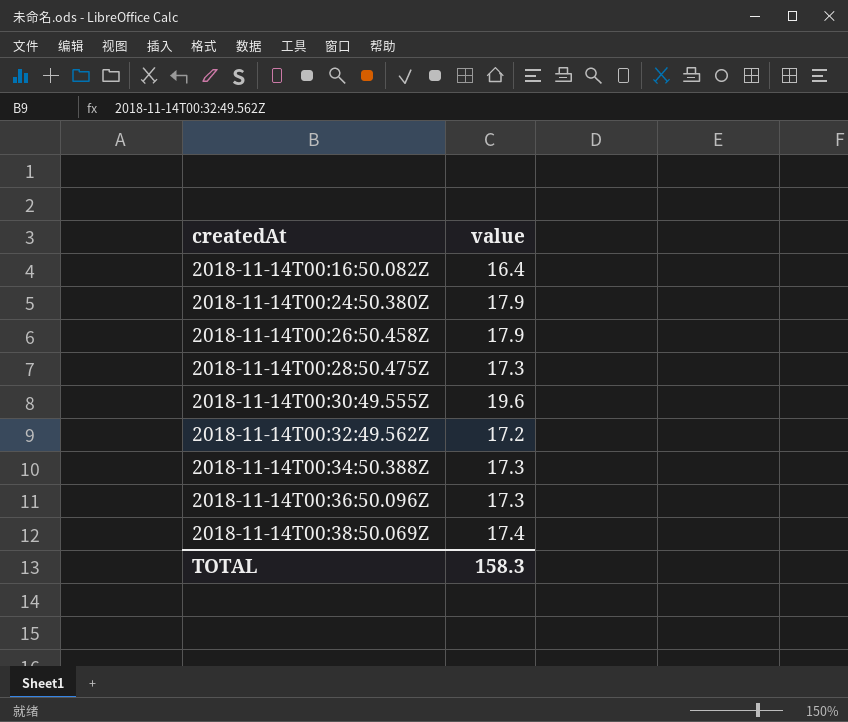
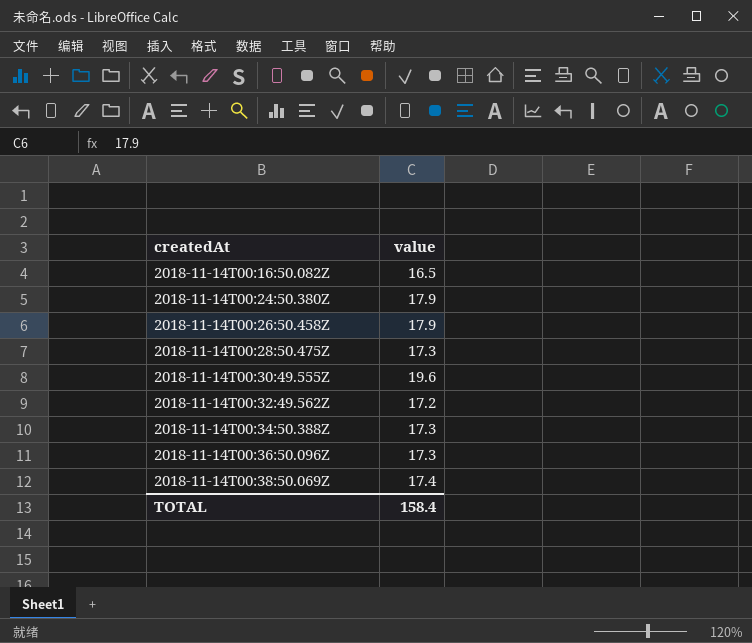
2018-11-14T00:16:50.082Z | value: 16.4 -> 16.5
TOTAL | value: 158.3 -> 158.4

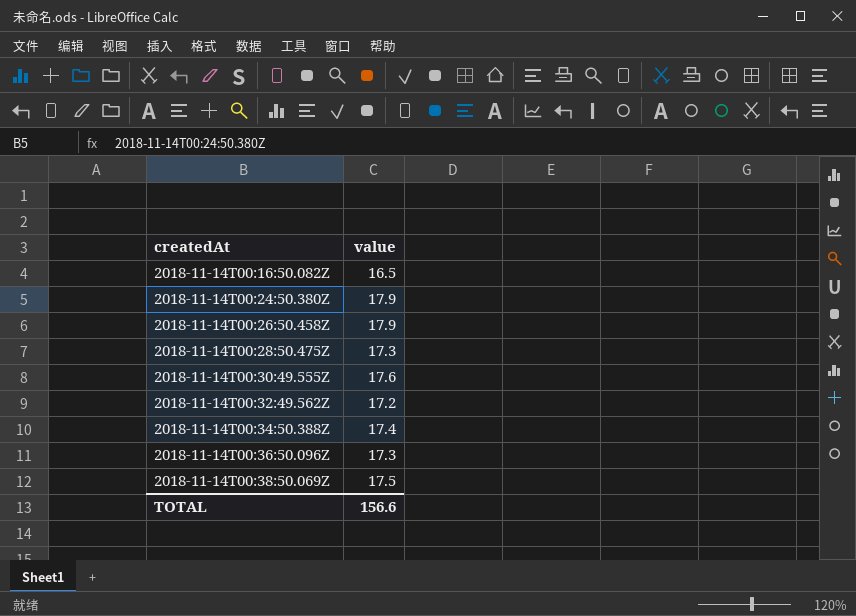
2018-11-14T00:30:49.555Z | value: 19.6 -> 17.6
2018-11-14T00:34:50.388Z | value: 17.3 -> 17.4
2018-11-14T00:38:50.069Z | value: 17.4 -> 17.5
TOTAL | value: 158.4 -> 156.6

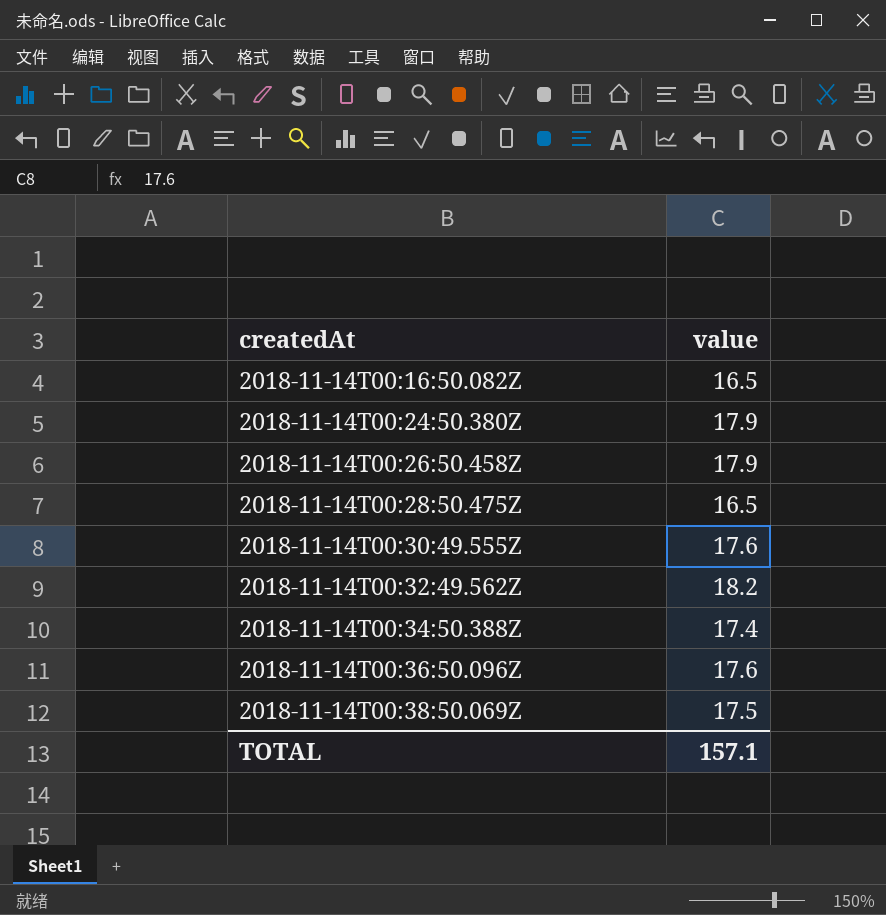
2018-11-14T00:28:50.475Z | value: 17.3 -> 16.5
2018-11-14T00:32:49.562Z | value: 17.2 -> 18.2
2018-11-14T00:36:50.096Z | value: 17.3 -> 17.6
TOTAL | value: 156.6 -> 157.1

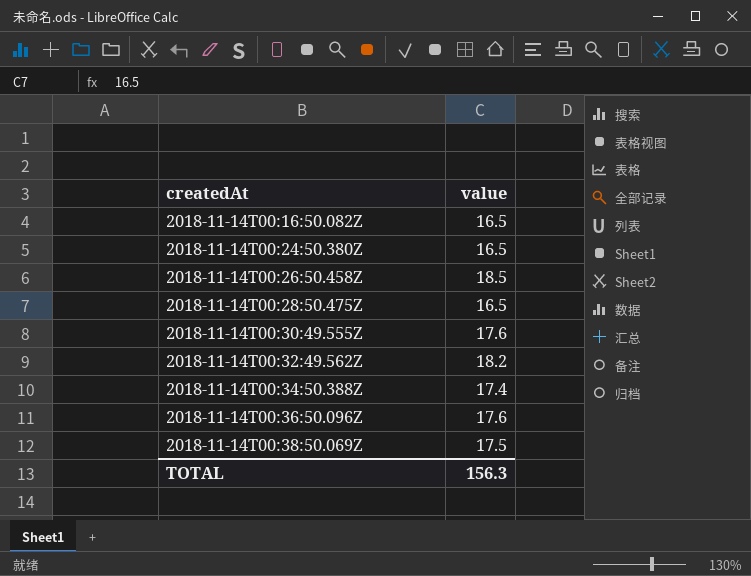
2018-11-14T00:24:50.380Z | value: 17.9 -> 16.5
2018-11-14T00:26:50.458Z | value: 17.9 -> 18.5
TOTAL | value: 157.1 -> 156.3

